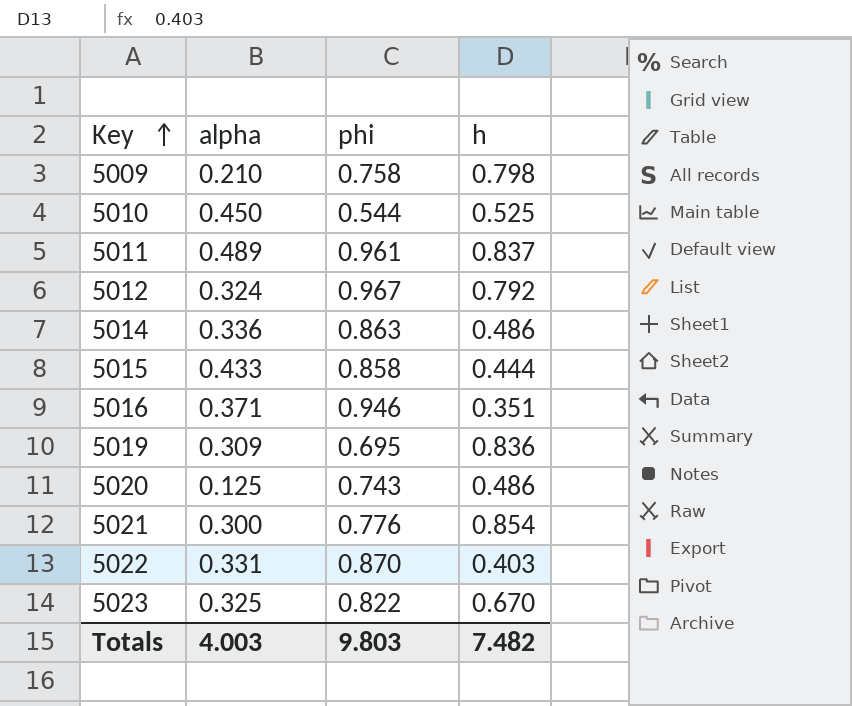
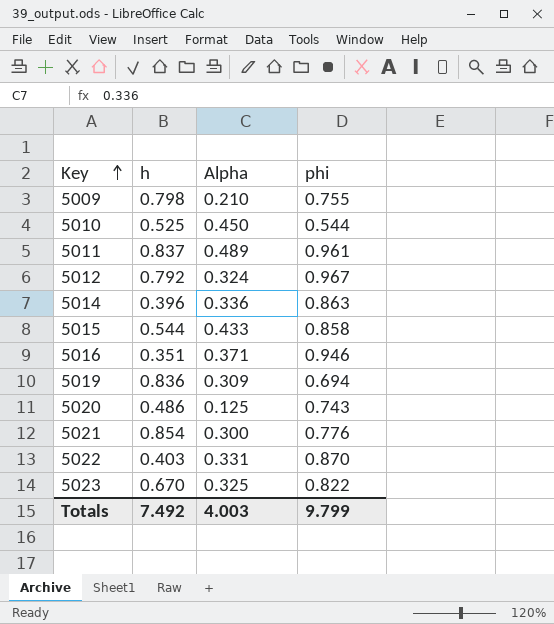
column h | position: 4 -> 2
column name: alpha -> Alpha
5009 | phi: 0.758 -> 0.755
5014 | h: 0.486 -> 0.396
5015 | h: 0.444 -> 0.544
5019 | phi: 0.695 -> 0.694
Totals | h: 7.482 -> 7.492
Totals | phi: 9.803 -> 9.799

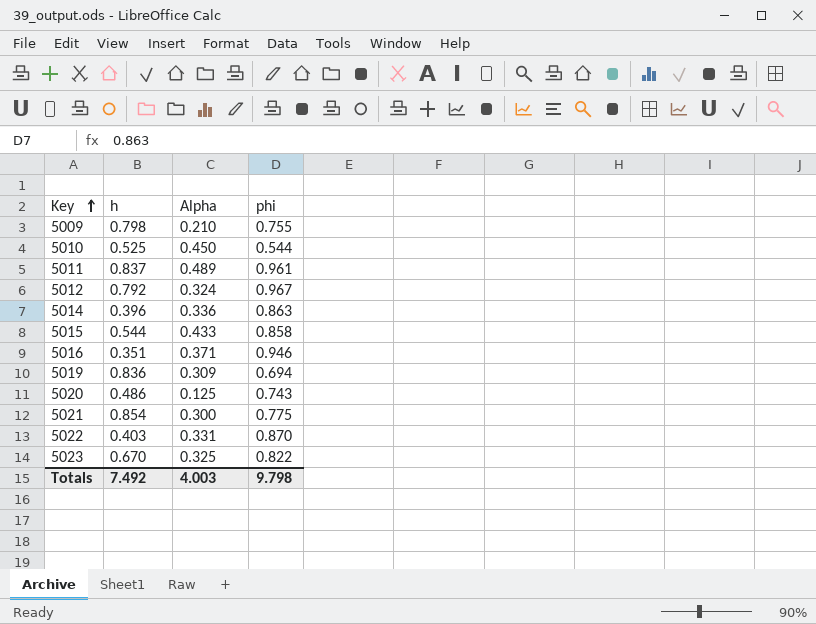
5021 | phi: 0.776 -> 0.775
Totals | phi: 9.799 -> 9.798

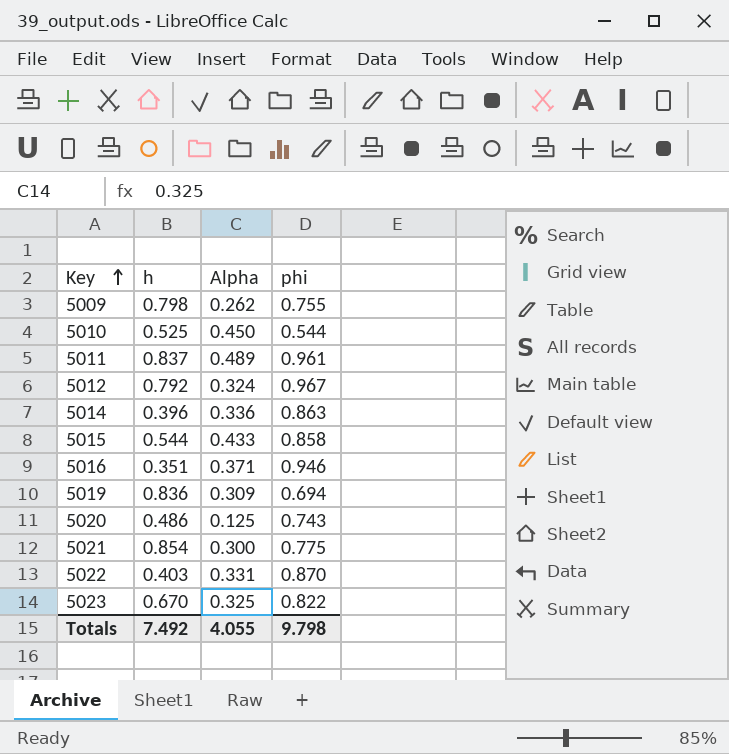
5009 | Alpha: 0.210 -> 0.262
Totals | Alpha: 4.003 -> 4.055

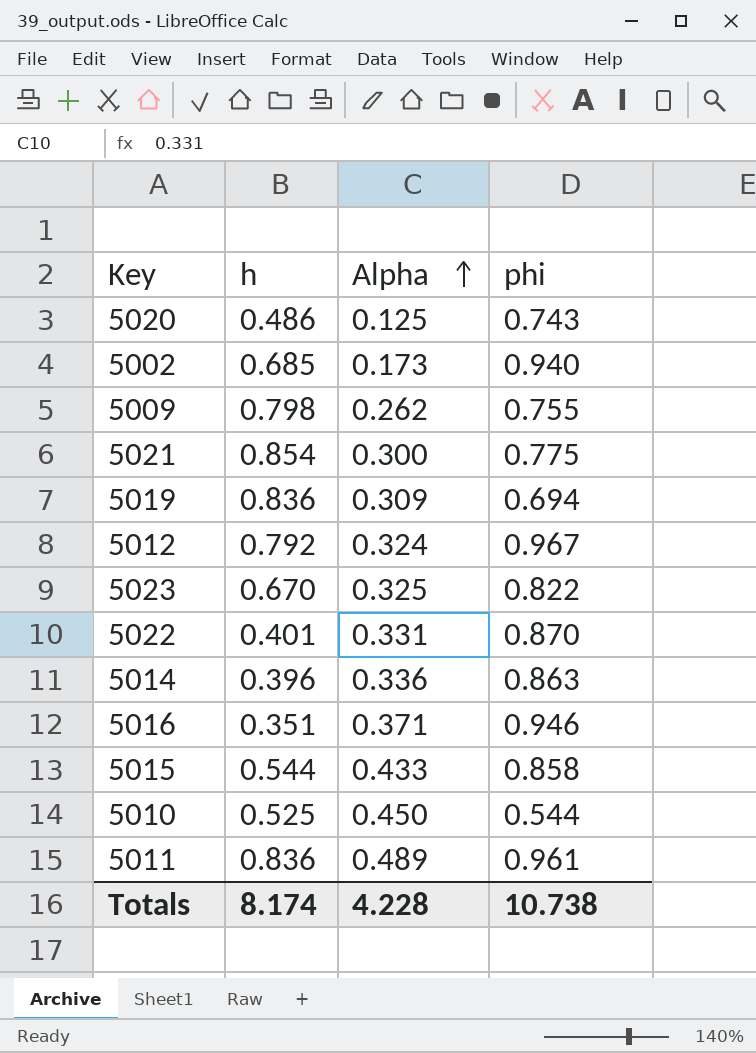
row order: Key ascending -> Alpha ascending
row 5002: none -> 0.685 | 0.173 | 0.940
5022 | h: 0.403 -> 0.401
5011 | h: 0.837 -> 0.836
Totals | h: 7.492 -> 8.174
Totals | Alpha: 4.055 -> 4.228
Totals | phi: 9.798 -> 10.738

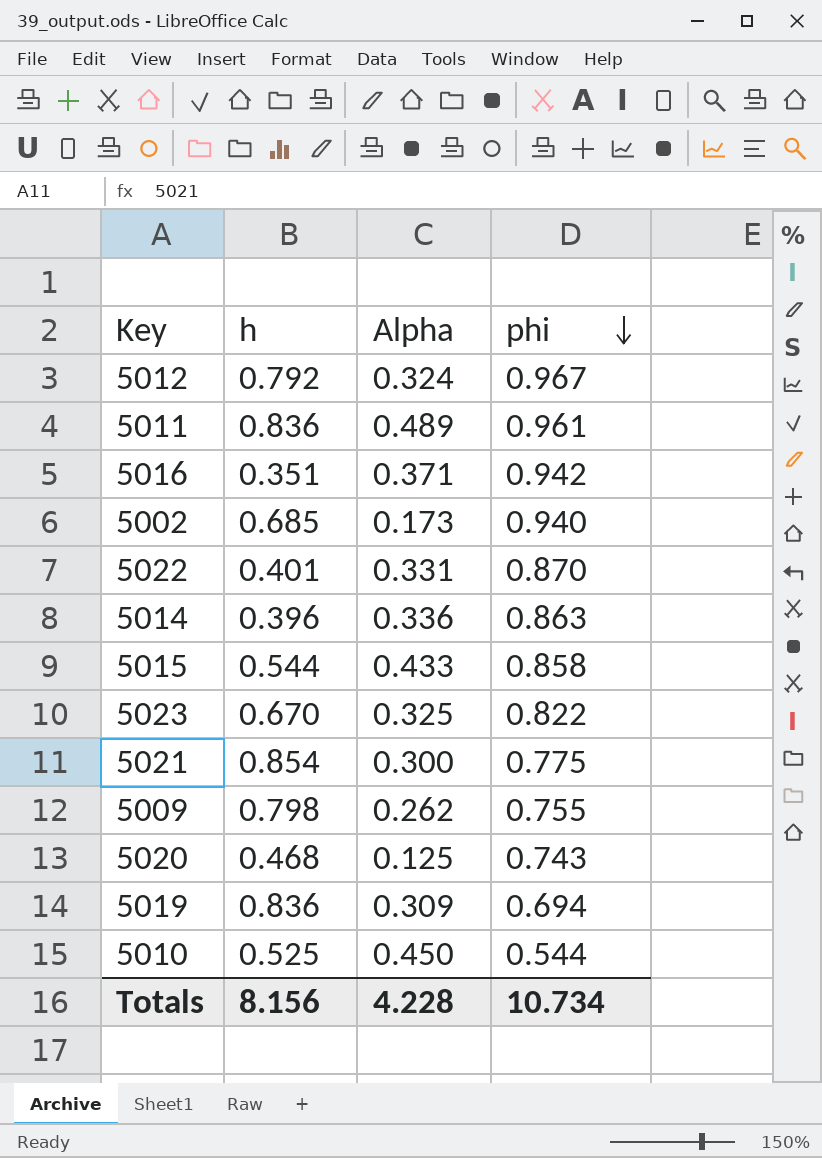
row order: Alpha ascending -> phi descending
5016 | phi: 0.946 -> 0.942
5020 | h: 0.486 -> 0.468
Totals | h: 8.174 -> 8.156
Totals | phi: 10.738 -> 10.734

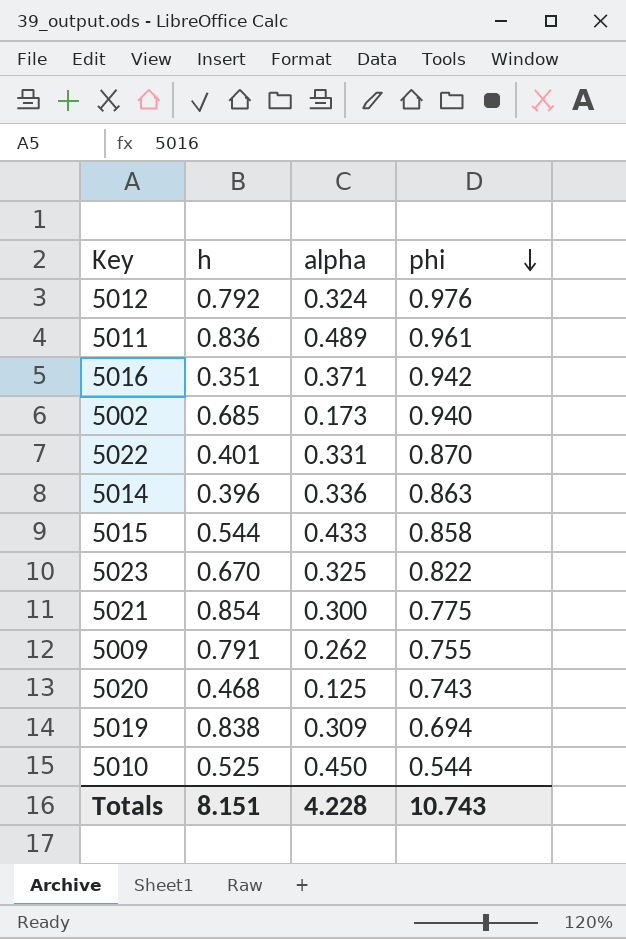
column name: Alpha -> alpha
5012 | phi: 0.967 -> 0.976
5009 | h: 0.798 -> 0.791
5019 | h: 0.836 -> 0.838
Totals | h: 8.156 -> 8.151
Totals | phi: 10.734 -> 10.743

